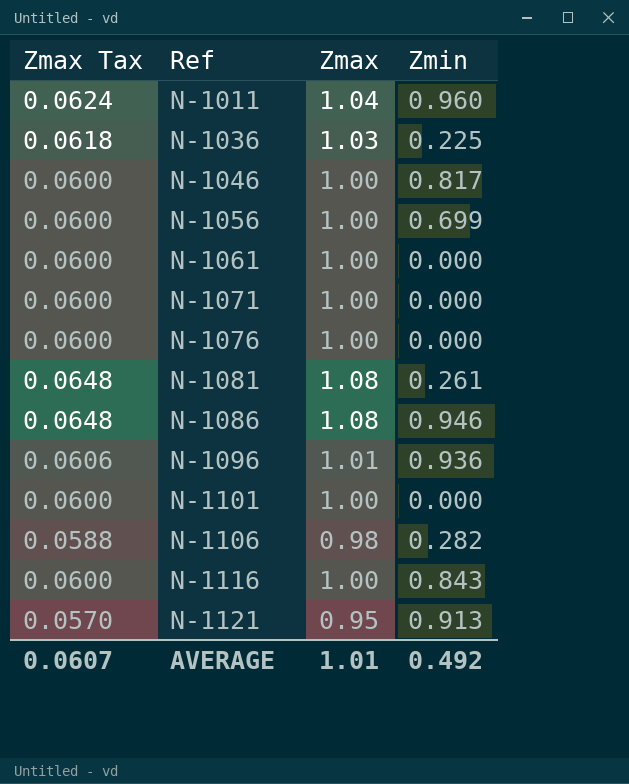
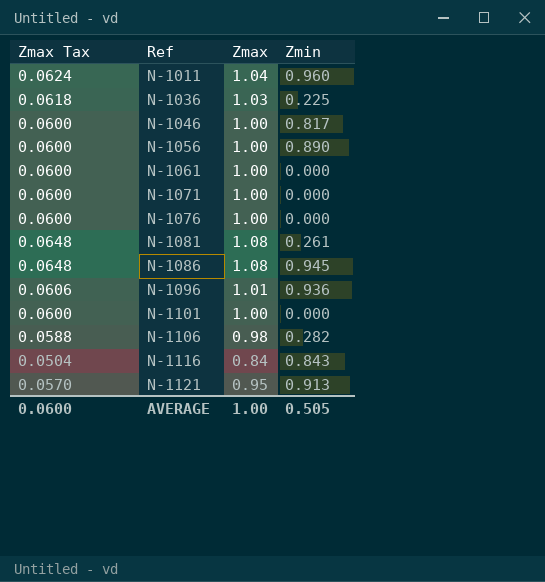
N-1056 | Zmin: 0.699 -> 0.890
N-1086 | Zmin: 0.946 -> 0.945
N-1116 | Zmax Tax: 0.0600 -> 0.0504
N-1116 | Zmax: 1.00 -> 0.84
AVERAGE | Zmax Tax: 0.0607 -> 0.0600
AVERAGE | Zmax: 1.01 -> 1.00
AVERAGE | Zmin: 0.492 -> 0.505

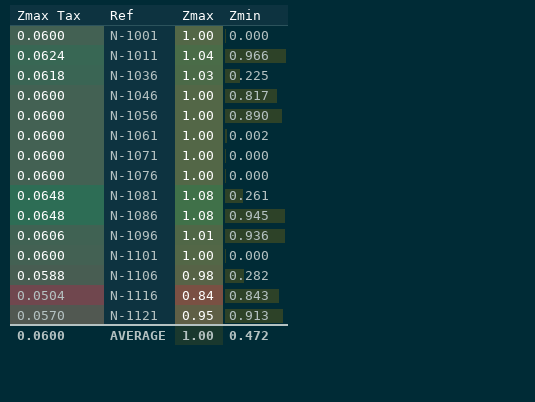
row N-1001: none -> 0.0600 | 1.00 | 0.000
N-1011 | Zmin: 0.960 -> 0.966
N-1061 | Zmin: 0.000 -> 0.002
AVERAGE | Zmin: 0.505 -> 0.472

